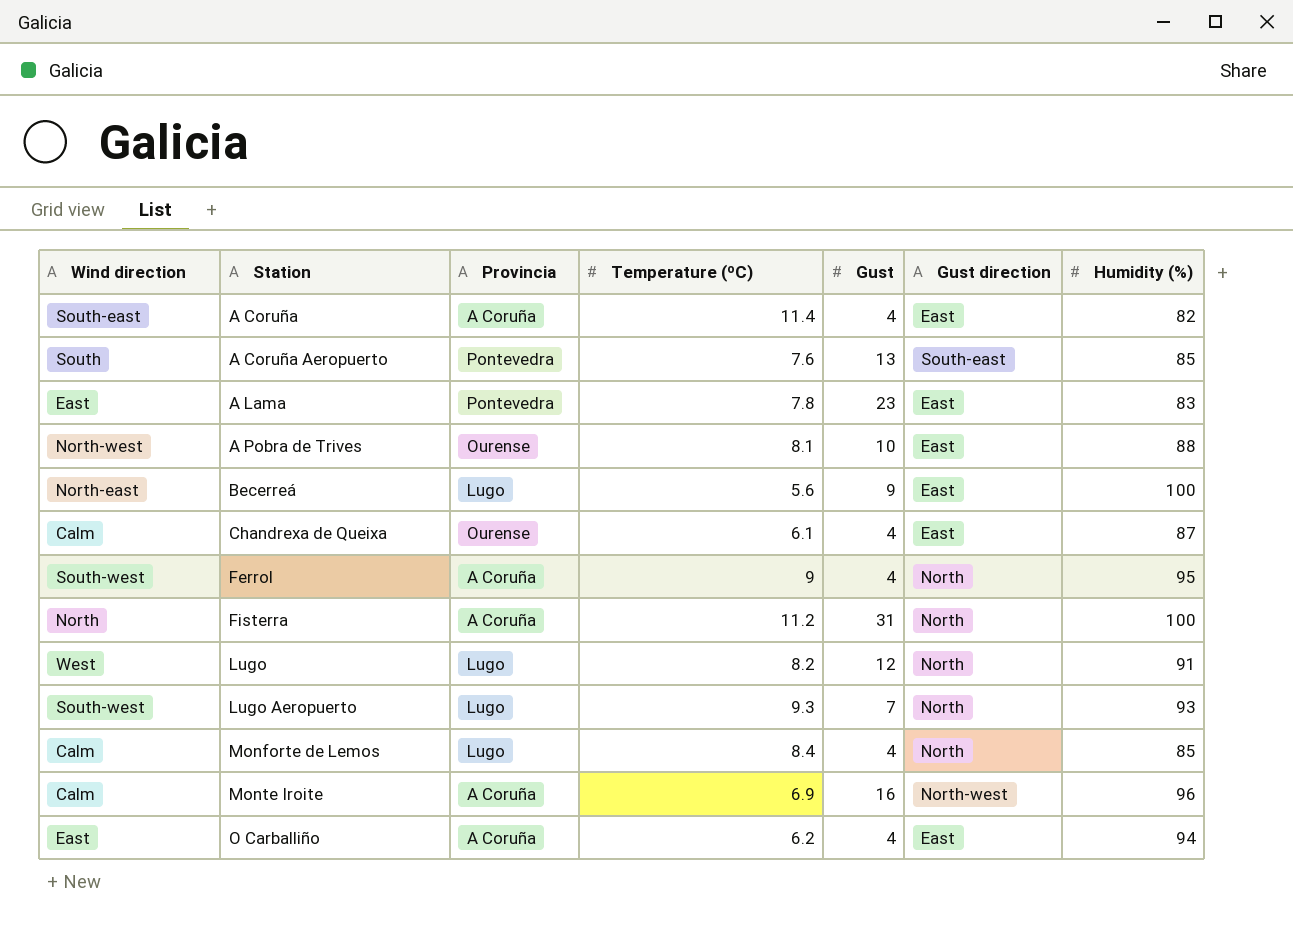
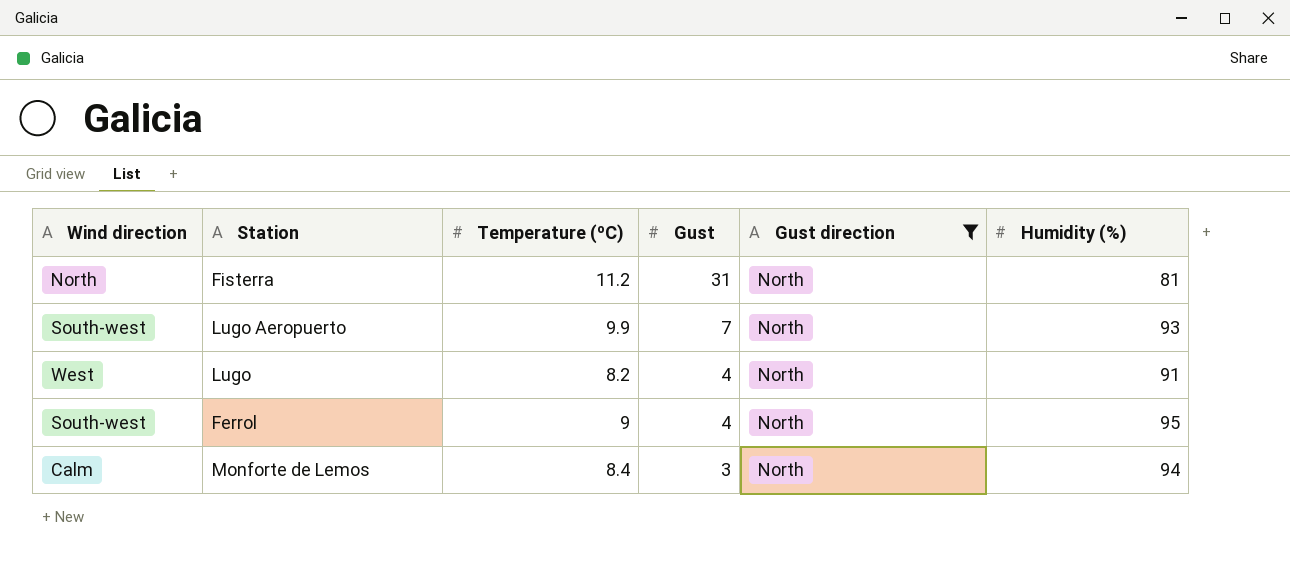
filter: none -> Gust direction = North
row order: Station ascending -> Gust descending
column Provincia | position: 3 -> none
Fisterra | Humidity (%): 100 -> 81
Lugo Aeropuerto | Temperature (ºC): 9.3 -> 9.9
Lugo | Gust: 12 -> 4
Monforte de Lemos | Gust: 4 -> 3
Monforte de Lemos | Humidity (%): 85 -> 94

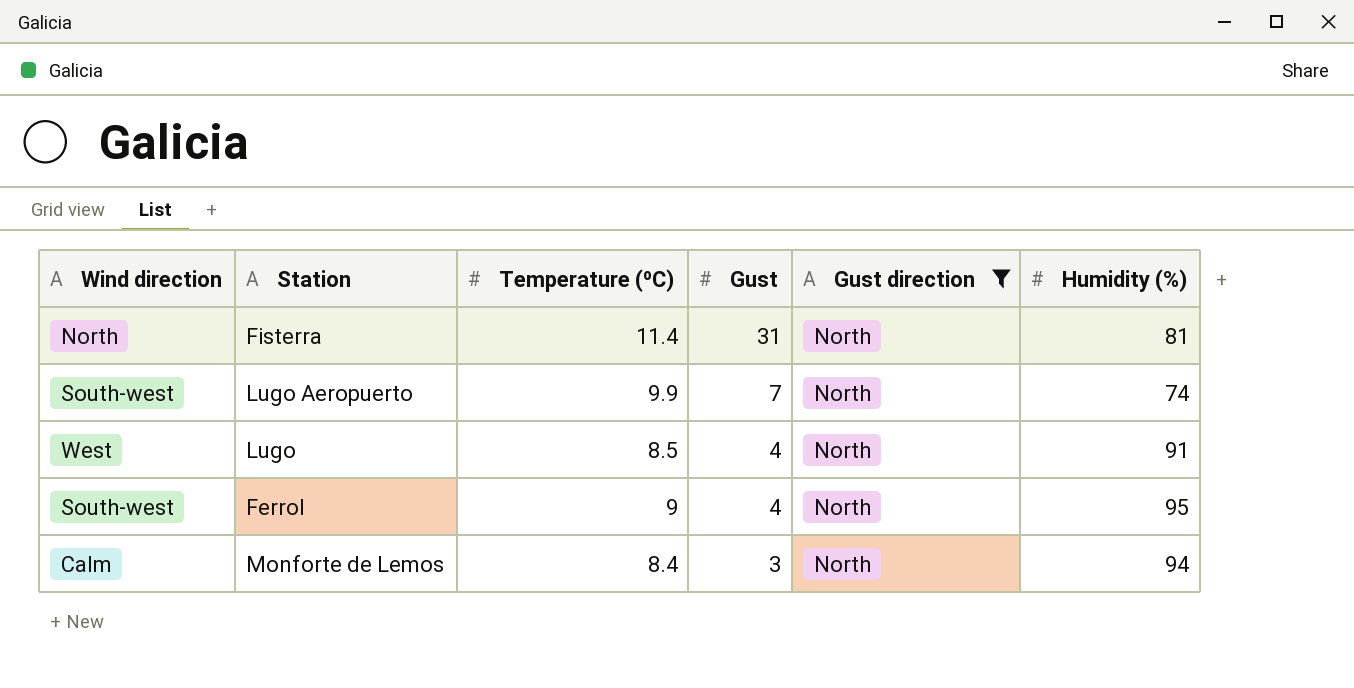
Fisterra | Temperature (ºC): 11.2 -> 11.4
Lugo Aeropuerto | Humidity (%): 93 -> 74
Lugo | Temperature (ºC): 8.2 -> 8.5

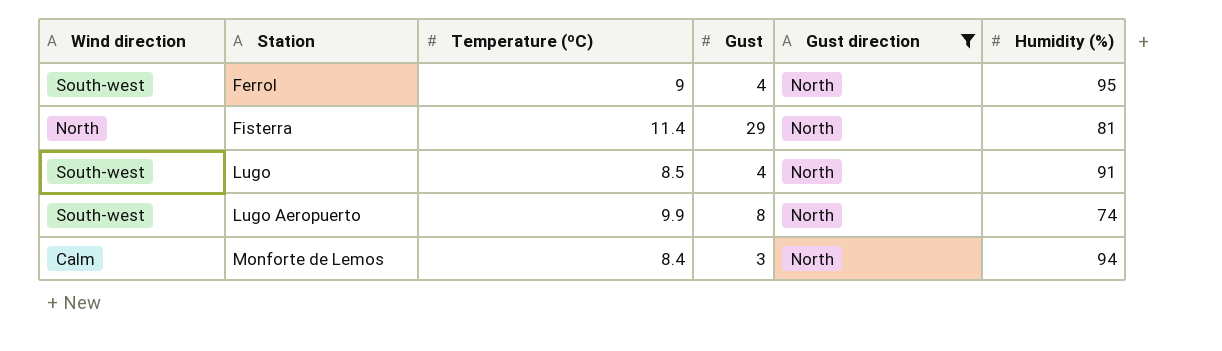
row order: Gust descending -> Station ascending
Fisterra | Gust: 31 -> 29
Lugo | Wind direction: West -> South-west
Lugo Aeropuerto | Gust: 7 -> 8

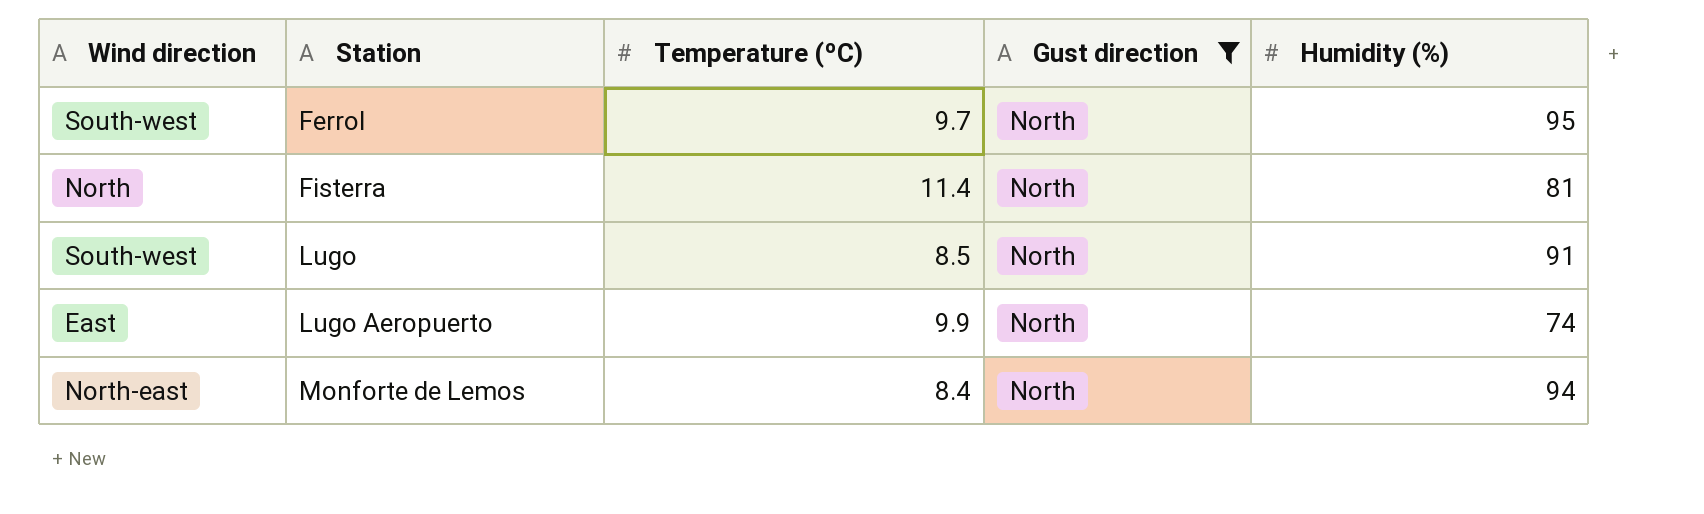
column Gust | position: 4 -> none
Ferrol | Temperature (ºC): 9 -> 9.7
Lugo Aeropuerto | Wind direction: South-west -> East
Monforte de Lemos | Wind direction: Calm -> North-east

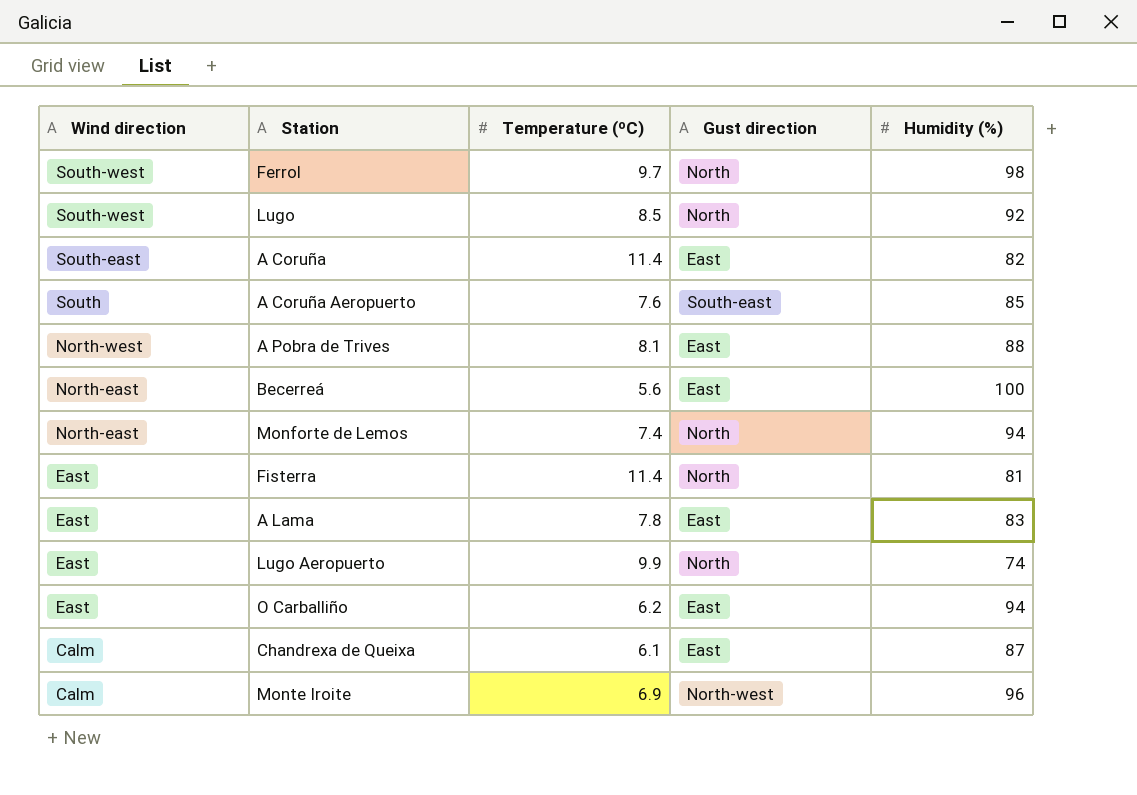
filter: Gust direction = North -> none
row order: Station ascending -> Wind direction descending
Ferrol | Humidity (%): 95 -> 98
Lugo | Humidity (%): 91 -> 92
Monforte de Lemos | Temperature (ºC): 8.4 -> 7.4
Fisterra | Wind direction: North -> East

